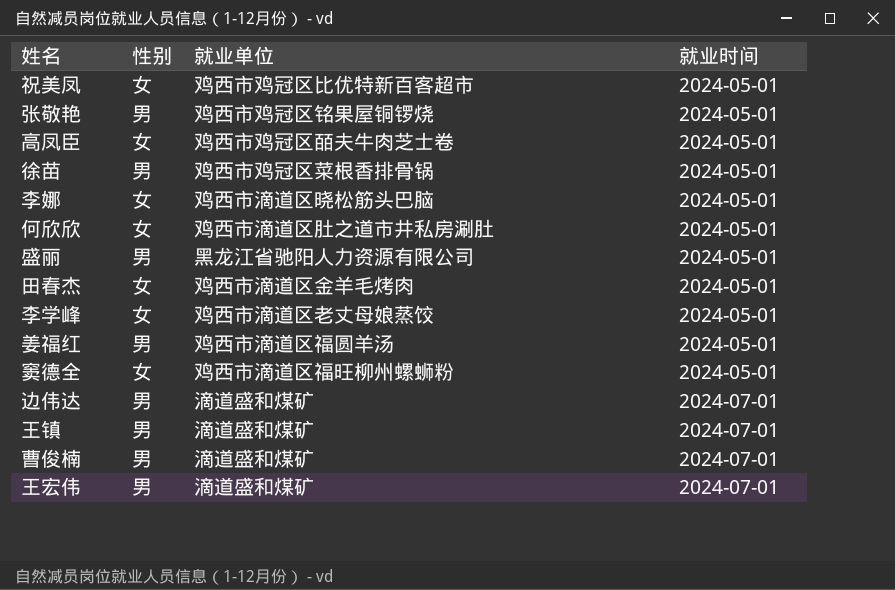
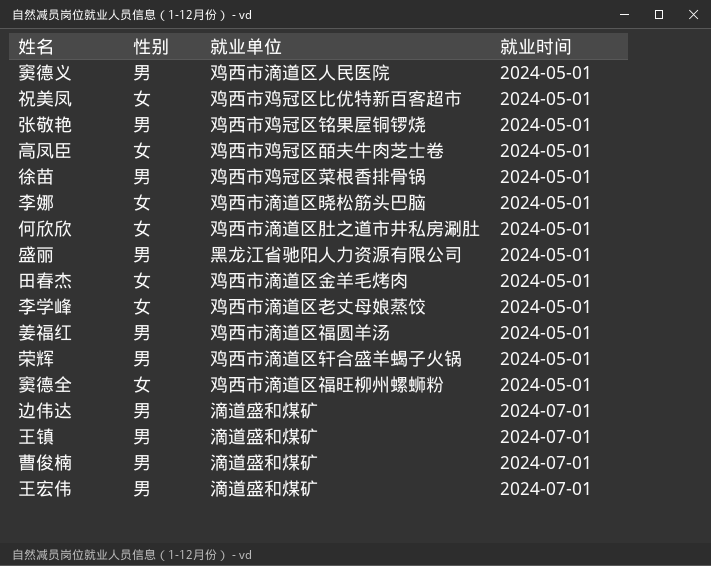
row 窦德义: none -> 男 | 鸡西市滴道区人民医院 | 2024-05-01
row 荣辉: none -> 男 | 鸡西市滴道区轩合盛羊蝎子火锅 | 2024-05-01

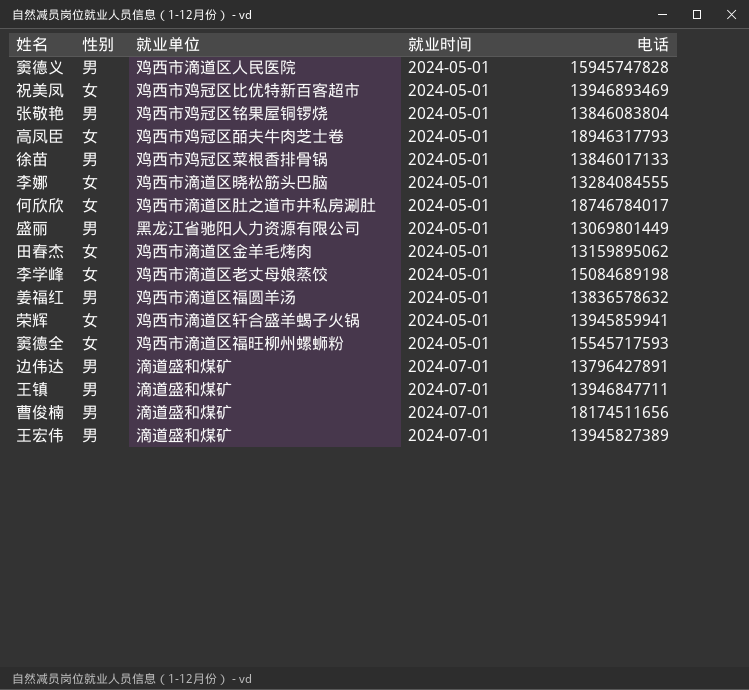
column 电话 | position: none -> 5
荣辉 | 性别: 男 -> 女

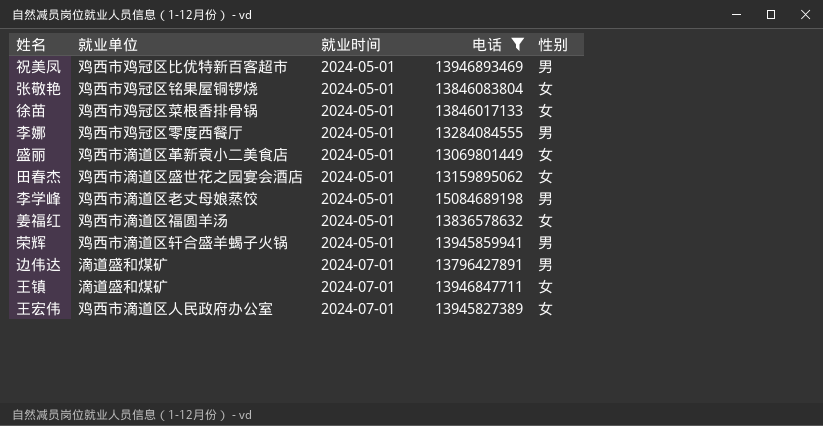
filter: none -> 电话 <= 15084689198
column 性别 | position: 2 -> 5
祝美凤 | 性别: 女 -> 男
张敬艳 | 性别: 男 -> 女
徐苗 | 性别: 男 -> 女
李娜 | 就业单位: 鸡西市滴道区晓松筋头巴脑 -> 鸡西市鸡冠区零度西餐厅
李娜 | 性别: 女 -> 男
盛丽 | 就业单位: 黑龙江省驰阳人力资源有限公司 -> 鸡西市滴道区革新袁小二美食店
盛丽 | 性别: 男 -> 女
田春杰 | 就业单位: 鸡西市滴道区金羊毛烤肉 -> 鸡西市滴道区盛世花之园宴会酒店
李学峰 | 性别: 女 -> 男
姜福红 | 性别: 男 -> 女
荣辉 | 性别: 女 -> 男
王镇 | 性别: 男 -> 女
王宏伟 | 就业单位: 滴道盛和煤矿 -> 鸡西市滴道区人民政府办公室
王宏伟 | 性别: 男 -> 女

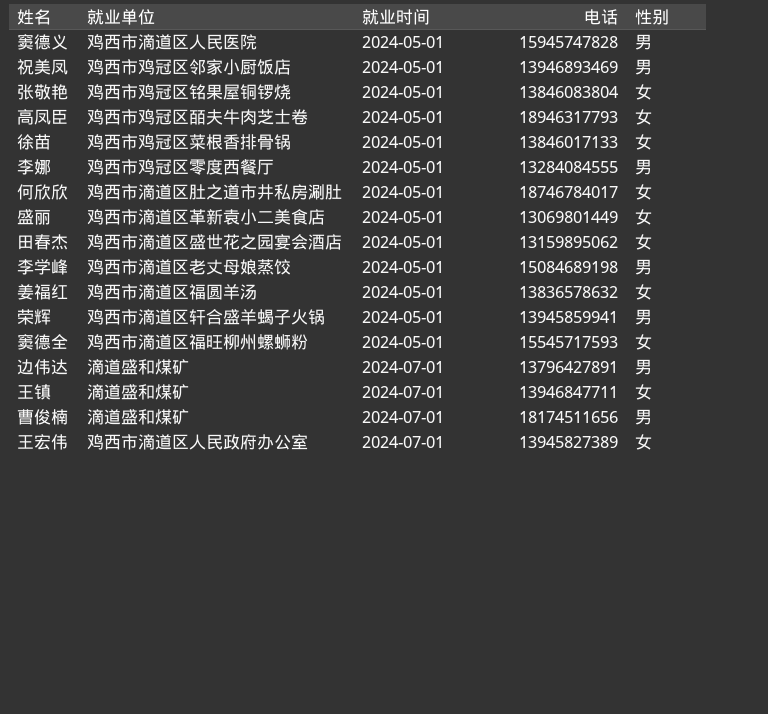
filter: 电话 <= 15084689198 -> none
祝美凤 | 就业单位: 鸡西市鸡冠区比优特新百客超市 -> 鸡西市鸡冠区邻家小厨饭店

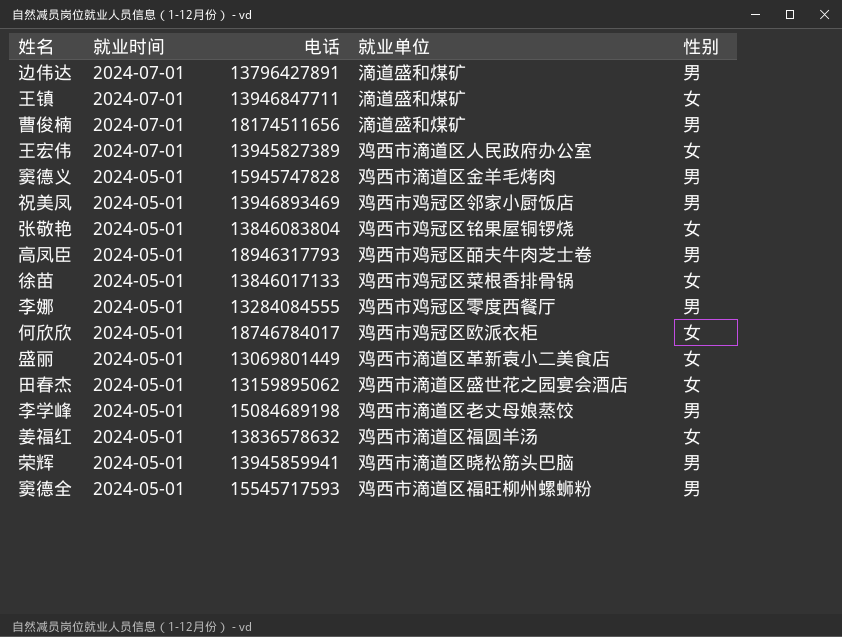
row order: 就业时间 ascending -> 就业时间 descending
column 就业单位 | position: 2 -> 4
窦德义 | 就业单位: 鸡西市滴道区人民医院 -> 鸡西市滴道区金羊毛烤肉
高凤臣 | 性别: 女 -> 男
何欣欣 | 就业单位: 鸡西市滴道区肚之道市井私房涮肚 -> 鸡西市鸡冠区欧派衣柜
荣辉 | 就业单位: 鸡西市滴道区轩合盛羊蝎子火锅 -> 鸡西市滴道区晓松筋头巴脑
窦德全 | 性别: 女 -> 男

